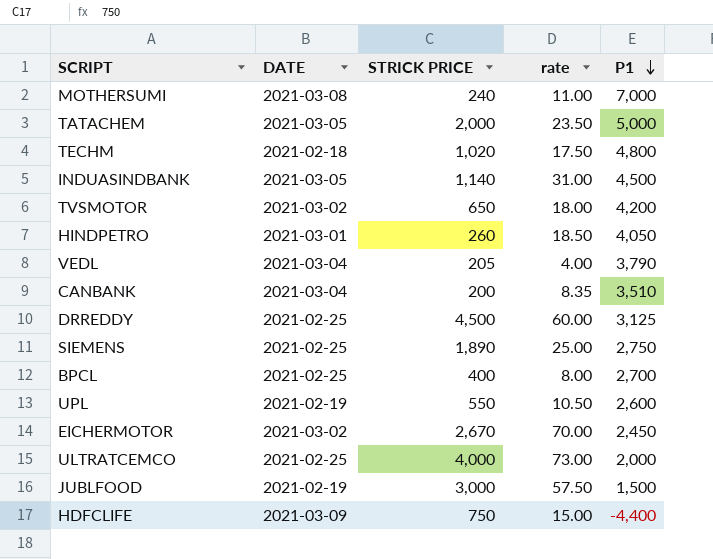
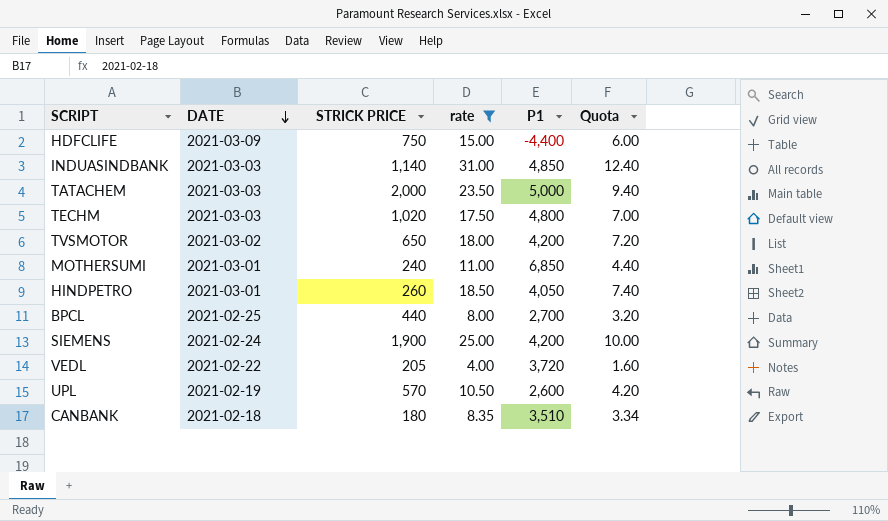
filter: none -> rate <= 31.00
row order: P1 descending -> DATE descending
column Quota | formula: none -> [rate] * 0.4
INDUASINDBANK | DATE: 2021-03-05 -> 2021-03-03
INDUASINDBANK | P1: 4,500 -> 4,850
TATACHEM | DATE: 2021-03-05 -> 2021-03-03
TECHM | DATE: 2021-02-18 -> 2021-03-03
MOTHERSUMI | DATE: 2021-03-08 -> 2021-03-01
MOTHERSUMI | P1: 7,000 -> 6,850
BPCL | STRICK PRICE: 400 -> 440
SIEMENS | DATE: 2021-02-25 -> 2021-02-24
SIEMENS | STRICK PRICE: 1,890 -> 1,900
SIEMENS | P1: 2,750 -> 4,200
VEDL | DATE: 2021-03-04 -> 2021-02-22
VEDL | P1: 3,790 -> 3,720
UPL | STRICK PRICE: 550 -> 570
CANBANK | DATE: 2021-03-04 -> 2021-02-18
CANBANK | STRICK PRICE: 200 -> 180

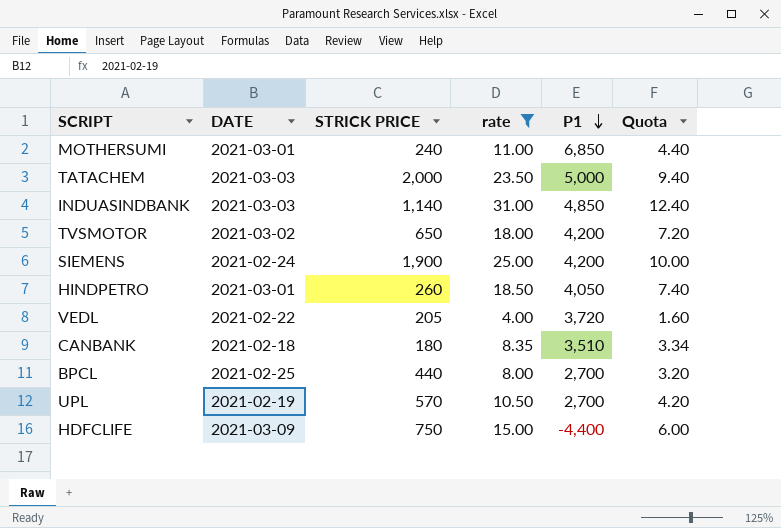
row order: DATE descending -> P1 descending
row TECHM: 2021-03-03 | 1,020 | 17.50 | 4,800 | 7.00 -> none
UPL | P1: 2,600 -> 2,700

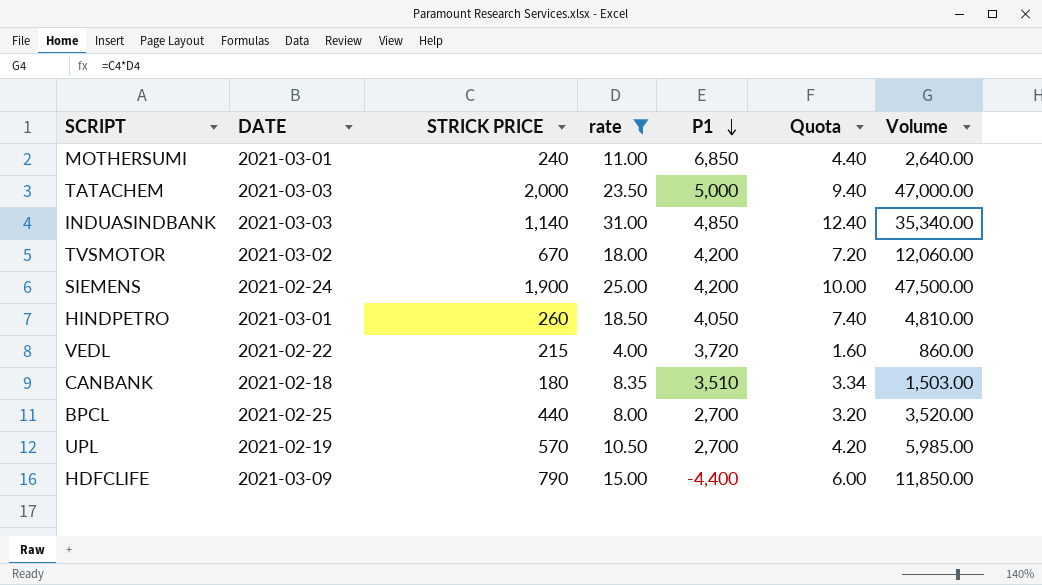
column Volume | formula: none -> [STRICK PRICE] * [rate]
TVSMOTOR | STRICK PRICE: 650 -> 670
VEDL | STRICK PRICE: 205 -> 215
HDFCLIFE | STRICK PRICE: 750 -> 790

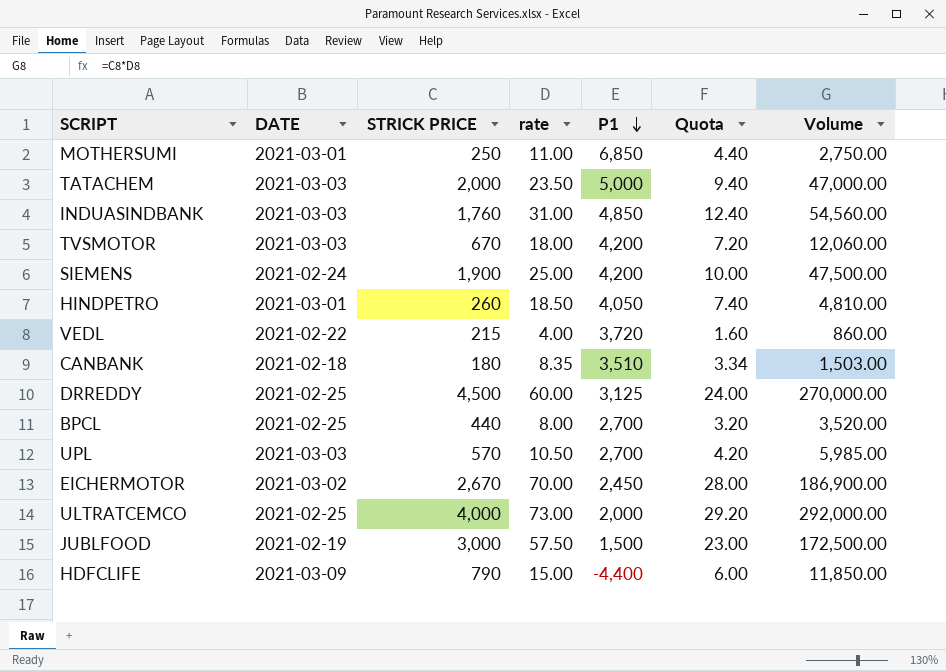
filter: rate <= 31.00 -> none
MOTHERSUMI | STRICK PRICE: 240 -> 250
MOTHERSUMI | Volume: 2,640.00 -> 2,750.00
INDUASINDBANK | STRICK PRICE: 1,140 -> 1,760
INDUASINDBANK | Volume: 35,340.00 -> 54,560.00
TVSMOTOR | DATE: 2021-03-02 -> 2021-03-03
UPL | DATE: 2021-02-19 -> 2021-03-03

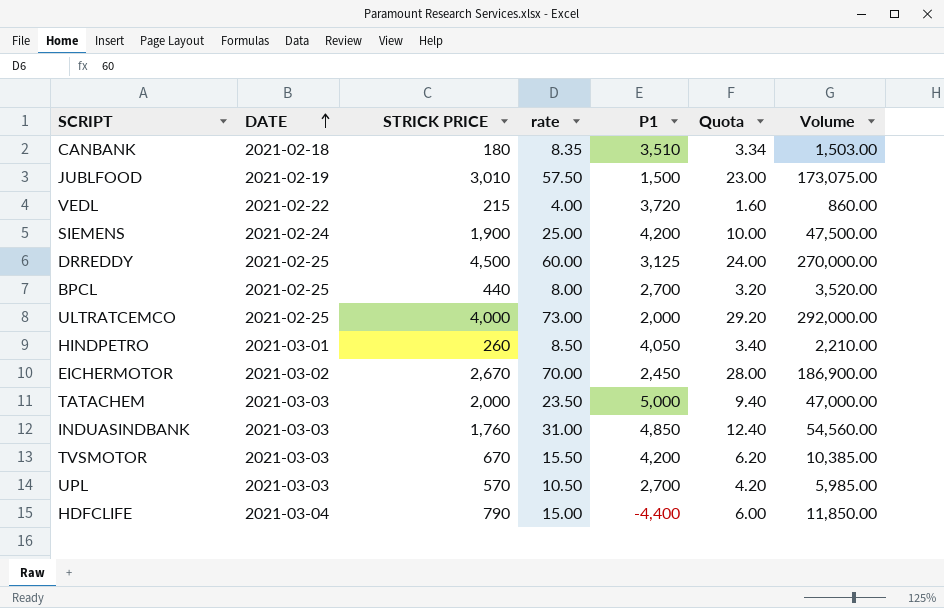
row order: P1 descending -> DATE ascending
row MOTHERSUMI: 2021-03-01 | 250 | 11.00 | 6,850 | 4.40 | 2,750.00 -> none
JUBLFOOD | STRICK PRICE: 3,000 -> 3,010
JUBLFOOD | Volume: 172,500.00 -> 173,075.00
HINDPETRO | rate: 18.50 -> 8.50
HINDPETRO | Quota: 7.40 -> 3.40
HINDPETRO | Volume: 4,810.00 -> 2,210.00
TVSMOTOR | rate: 18.00 -> 15.50
TVSMOTOR | Quota: 7.20 -> 6.20
TVSMOTOR | Volume: 12,060.00 -> 10,385.00
HDFCLIFE | DATE: 2021-03-09 -> 2021-03-04

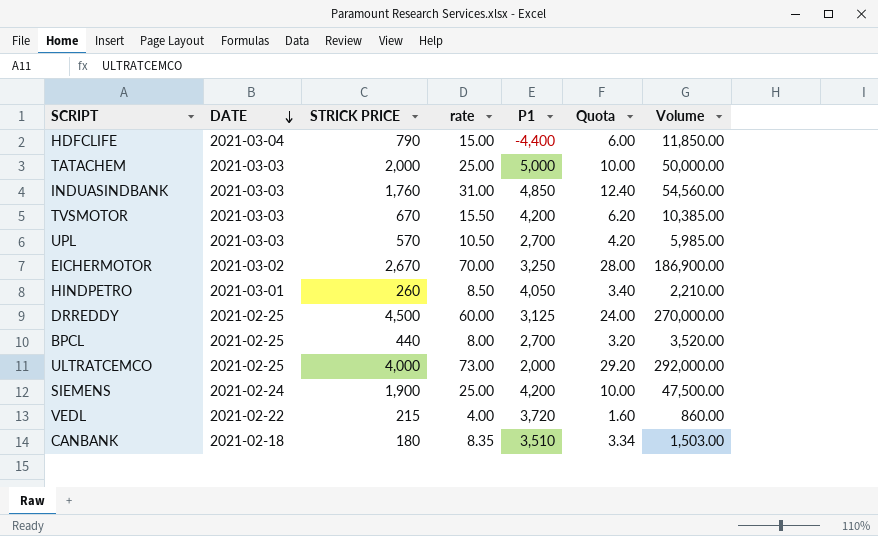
row order: DATE ascending -> DATE descending
row JUBLFOOD: 2021-02-19 | 3,010 | 57.50 | 1,500 | 23.00 | 173,075.00 -> none
TATACHEM | rate: 23.50 -> 25.00
TATACHEM | Quota: 9.40 -> 10.00
TATACHEM | Volume: 47,000.00 -> 50,000.00
EICHERMOTOR | P1: 2,450 -> 3,250

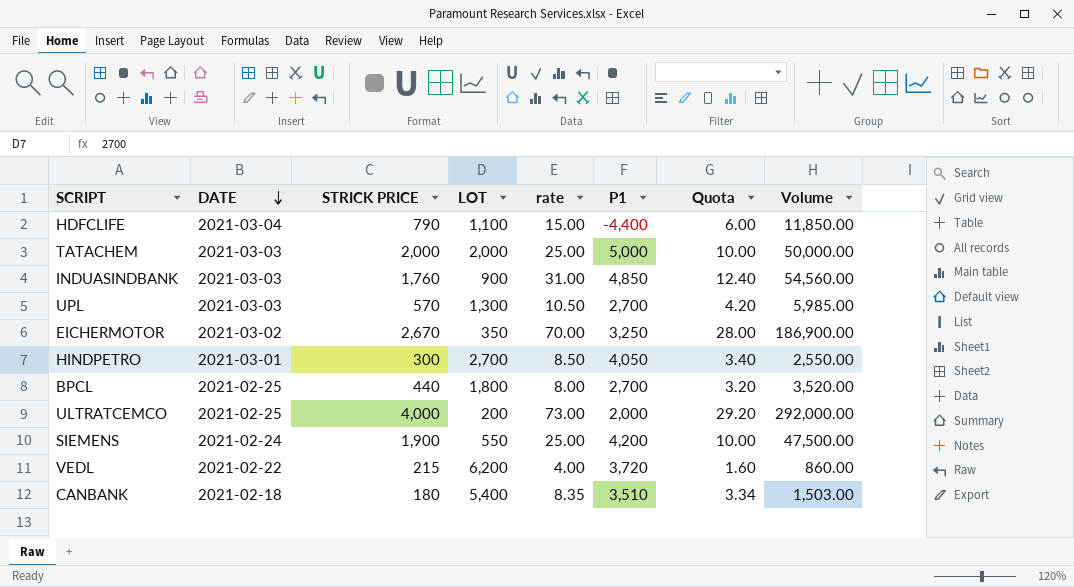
column LOT | position: none -> 4
row TVSMOTOR: 2021-03-03 | 670 | 15.50 | 4,200 | 6.20 | 10,385.00 -> none
row DRREDDY: 2021-02-25 | 4,500 | 60.00 | 3,125 | 24.00 | 270,000.00 -> none
HINDPETRO | STRICK PRICE: 260 -> 300
HINDPETRO | Volume: 2,210.00 -> 2,550.00

